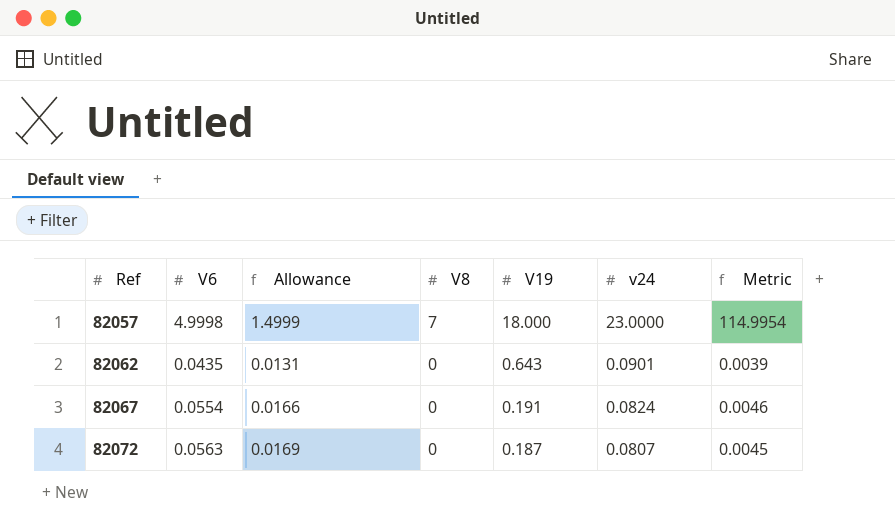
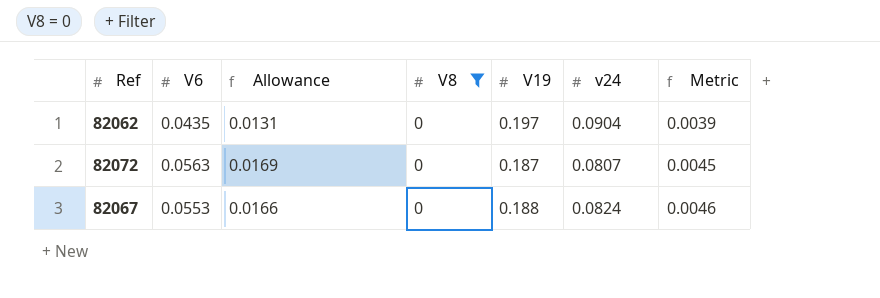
filter: none -> V8 = 0
row order: Ref ascending -> Metric ascending
82062 | V19: 0.643 -> 0.197
82062 | v24: 0.0901 -> 0.0904
82067 | V6: 0.0554 -> 0.0553
82067 | V19: 0.191 -> 0.188

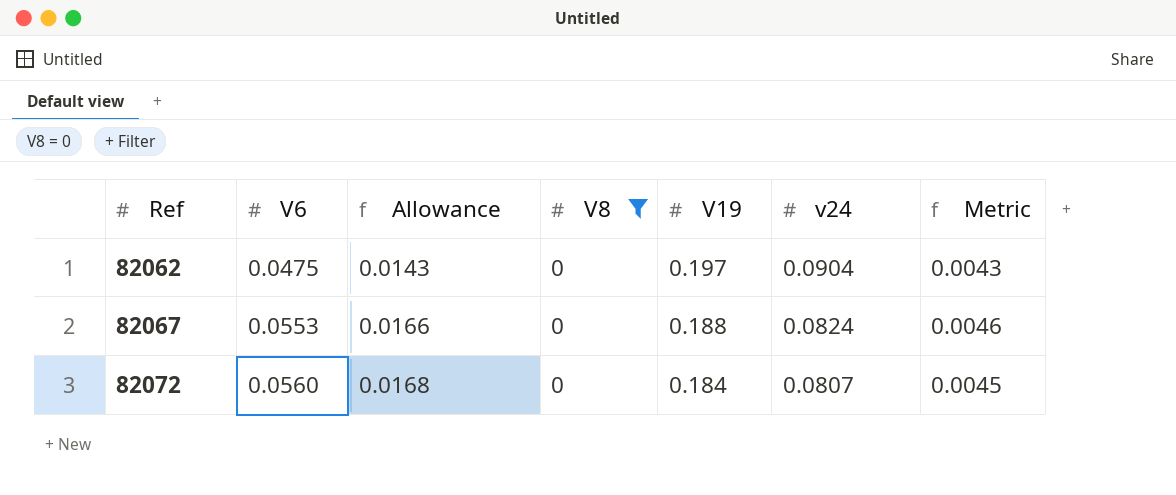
row order: Metric ascending -> Ref ascending
82062 | V6: 0.0435 -> 0.0475
82062 | Allowance: 0.0131 -> 0.0143
82062 | Metric: 0.0039 -> 0.0043
82072 | V6: 0.0563 -> 0.0560
82072 | Allowance: 0.0169 -> 0.0168
82072 | V19: 0.187 -> 0.184

